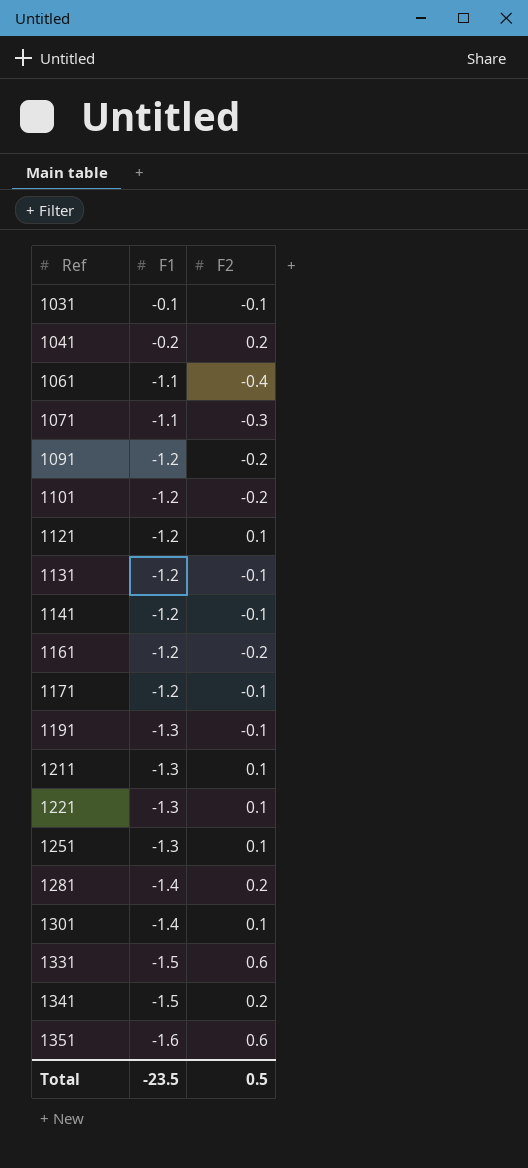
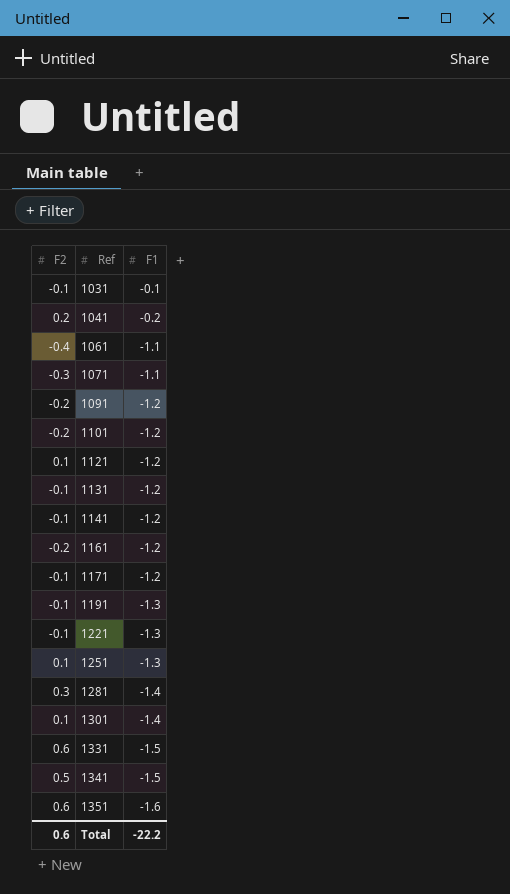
column F2 | position: 3 -> 1
row 1211: -1.3 | 0.1 -> none
1221 | F2: 0.1 -> -0.1
1281 | F2: 0.2 -> 0.3
1341 | F2: 0.2 -> 0.5
Total | F2: 0.5 -> 0.6
Total | F1: -23.5 -> -22.2

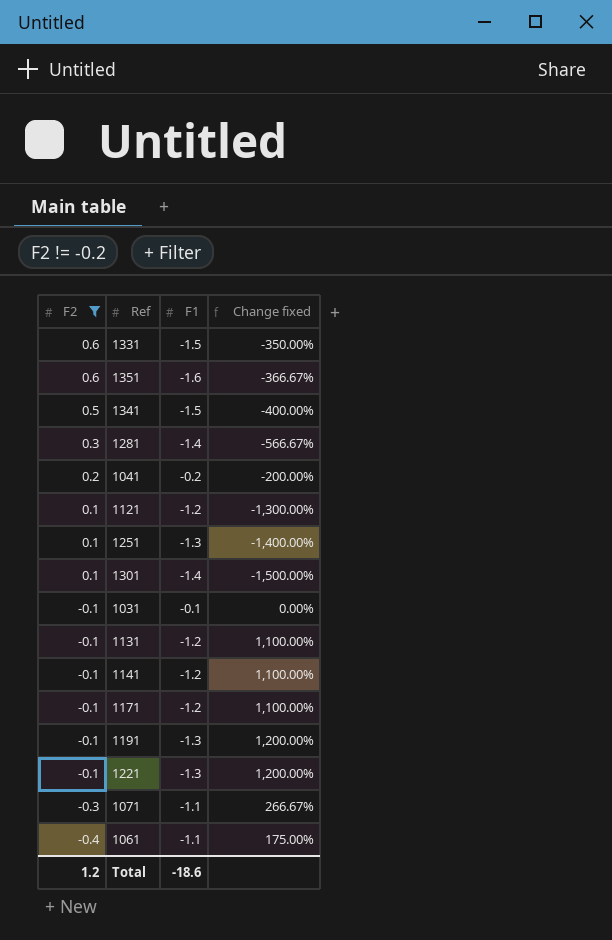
filter: none -> F2 != -0.2
row order: Ref ascending -> F2 descending
column Change fixed | formula: none -> ([F1] - [F2]) / [F2]
Total | F2: 0.6 -> 1.2
Total | F1: -22.2 -> -18.6

